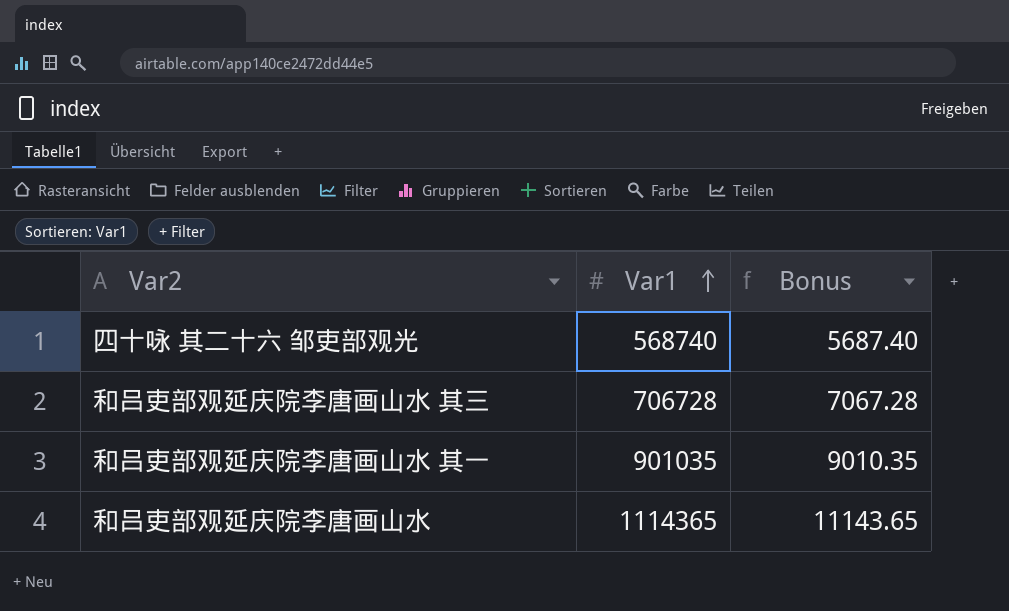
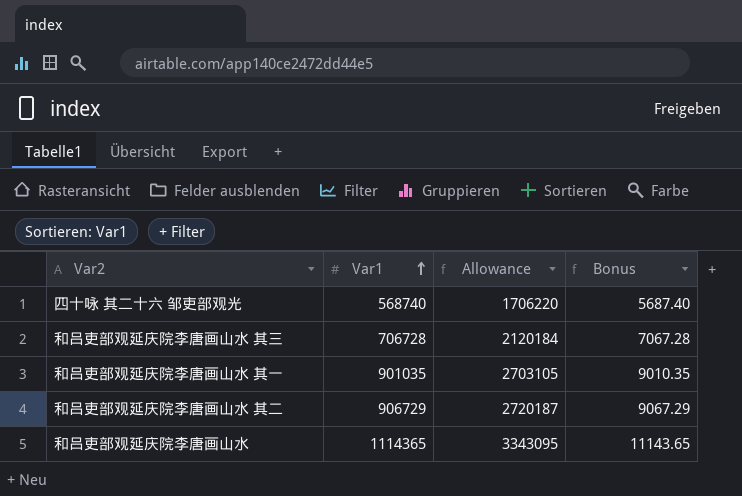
column Allowance | formula: none -> [Var1] * 3
row 和吕吏部观延庆院李唐画山水 其二: none -> 906729 | 2720187 | 9067.29

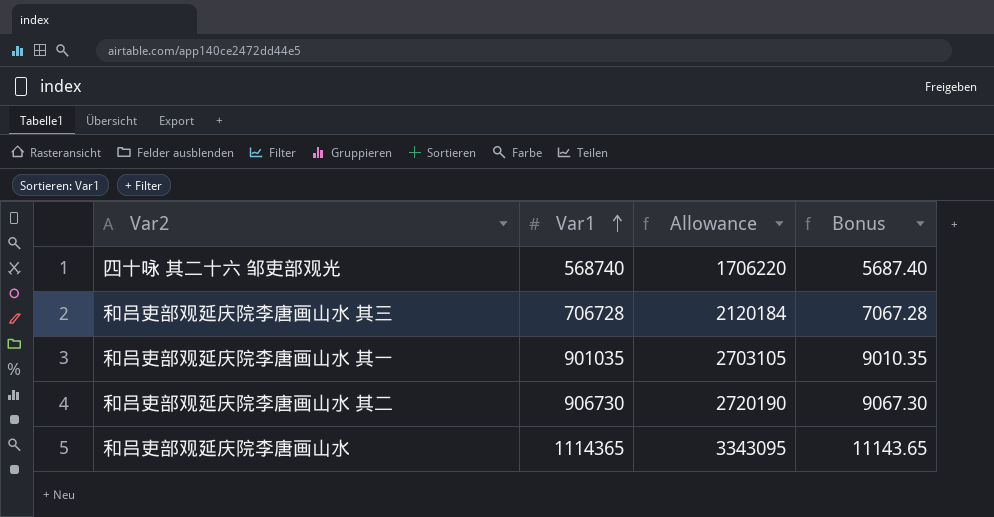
和吕吏部观延庆院李唐画山水 其二 | Var1: 906729 -> 906730
和吕吏部观延庆院李唐画山水 其二 | Allowance: 2720187 -> 2720190
和吕吏部观延庆院李唐画山水 其二 | Bonus: 9067.29 -> 9067.30

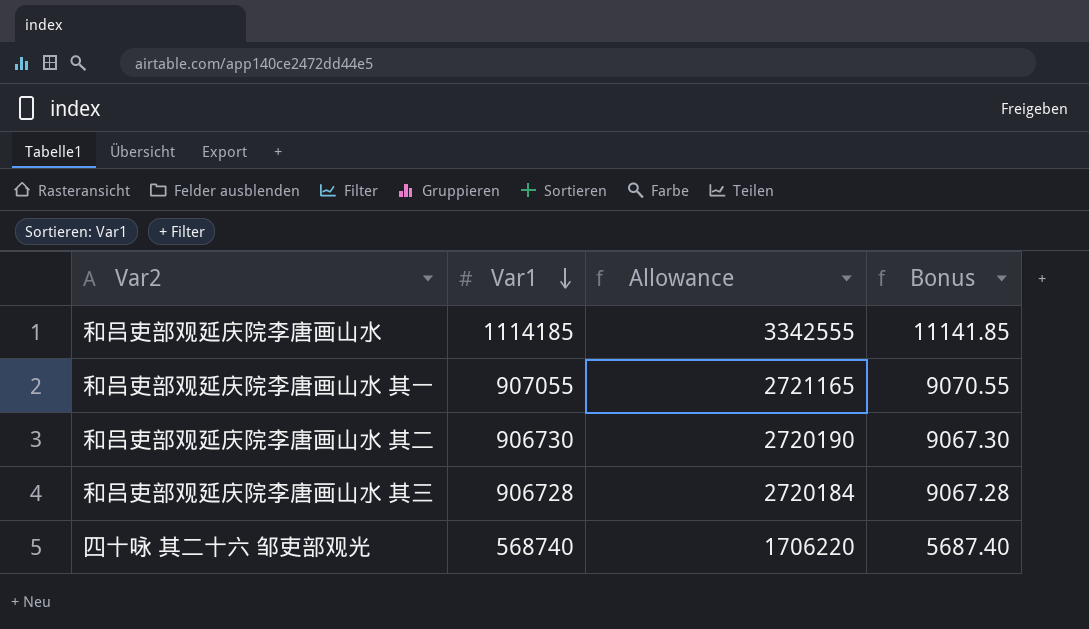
row order: Var1 ascending -> Var1 descending
和吕吏部观延庆院李唐画山水 | Var1: 1114365 -> 1114185
和吕吏部观延庆院李唐画山水 | Allowance: 3343095 -> 3342555
和吕吏部观延庆院李唐画山水 | Bonus: 11143.65 -> 11141.85
和吕吏部观延庆院李唐画山水 其一 | Var1: 901035 -> 907055
和吕吏部观延庆院李唐画山水 其一 | Allowance: 2703105 -> 2721165
和吕吏部观延庆院李唐画山水 其一 | Bonus: 9010.35 -> 9070.55
和吕吏部观延庆院李唐画山水 其三 | Var1: 706728 -> 906728
和吕吏部观延庆院李唐画山水 其三 | Allowance: 2120184 -> 2720184
和吕吏部观延庆院李唐画山水 其三 | Bonus: 7067.28 -> 9067.28

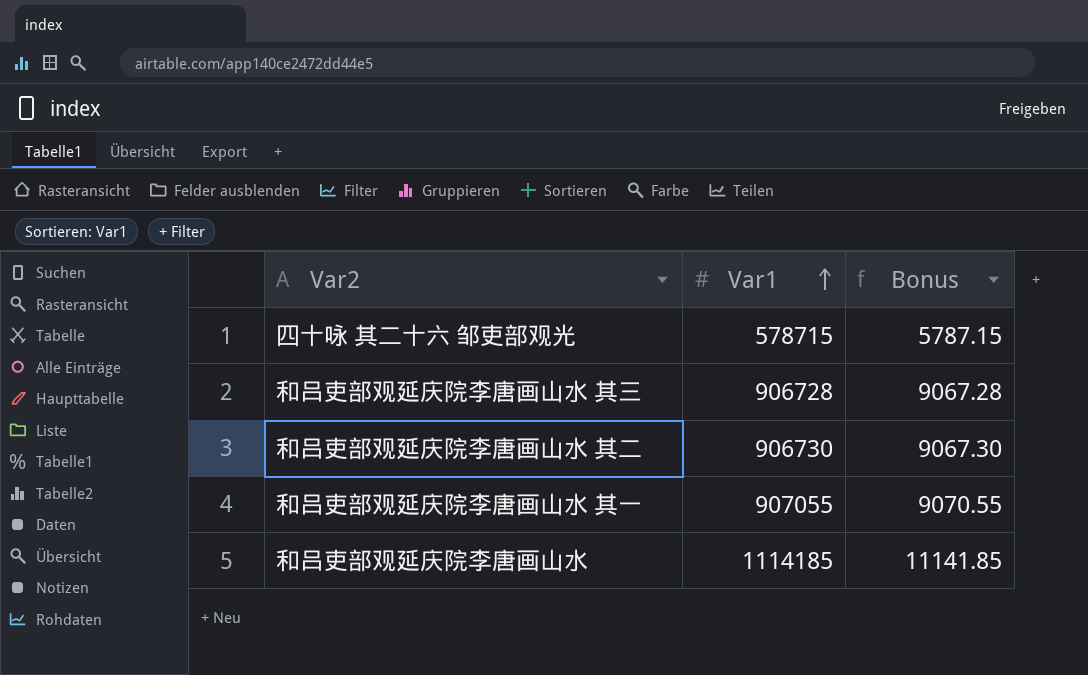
row order: Var1 descending -> Var1 ascending
column Allowance | formula: [Var1] * 3 -> none
四十咏 其二十六 邹吏部观光 | Var1: 568740 -> 578715
四十咏 其二十六 邹吏部观光 | Bonus: 5687.40 -> 5787.15

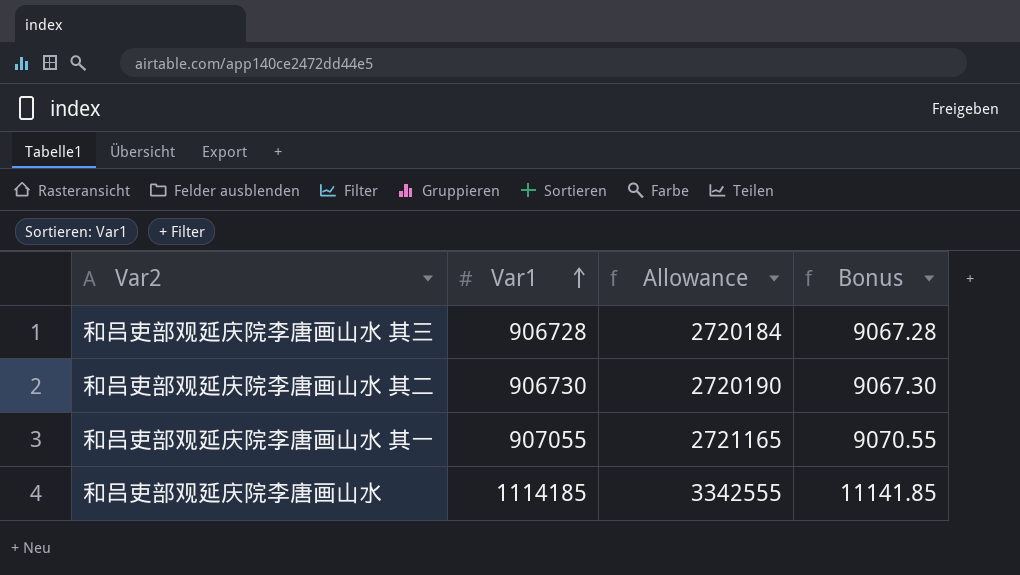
column Allowance | formula: none -> [Var1] * 3
row 四十咏 其二十六 邹吏部观光: 578715 | 5787.15 -> none

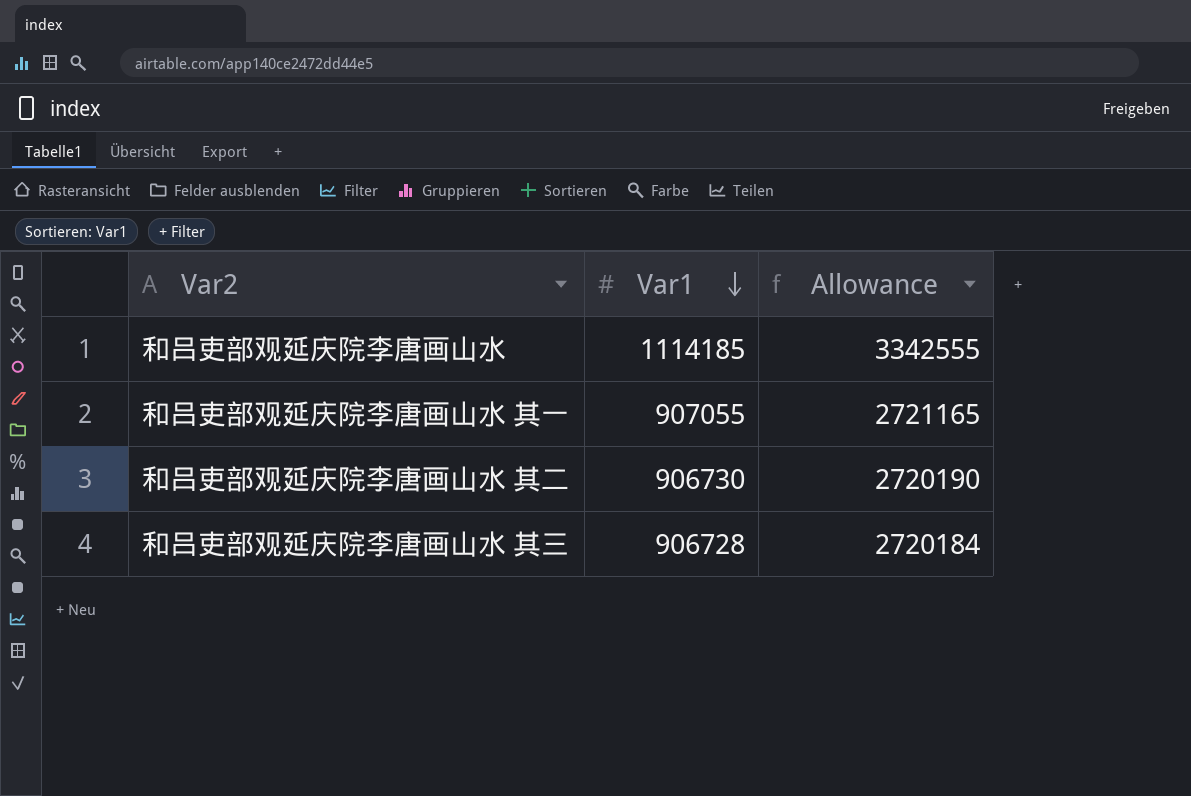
row order: Var1 ascending -> Var1 descending
column Bonus | formula: [Var1] * 0.01 -> none

